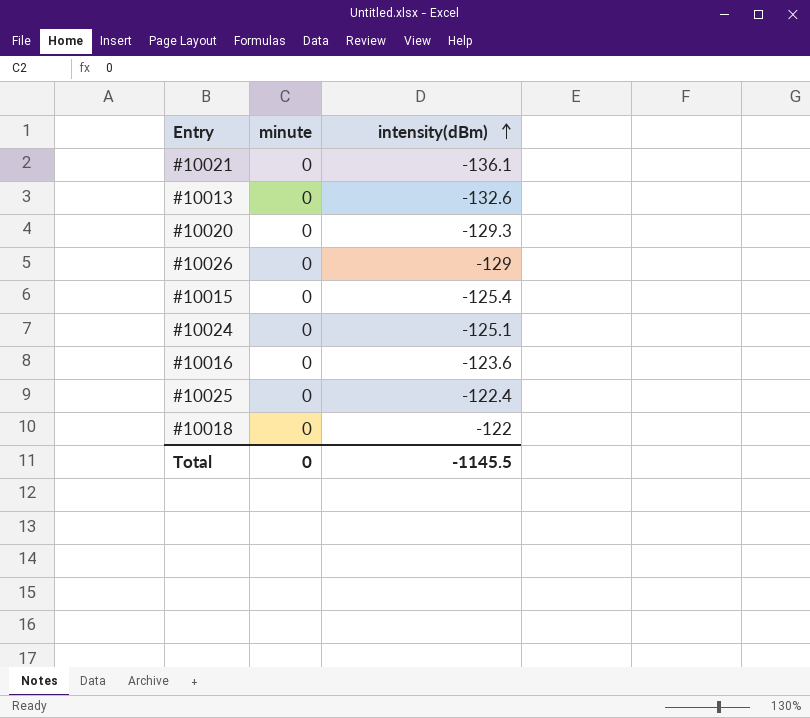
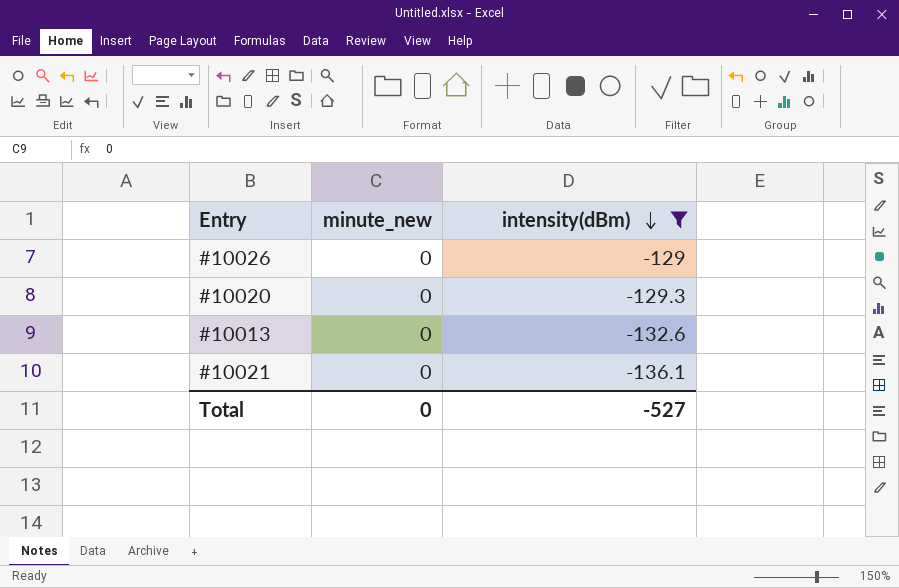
filter: none -> intensity(dBm) <= -129
row order: intensity(dBm) ascending -> intensity(dBm) descending
column name: minute -> minute_new
Total | intensity(dBm): -1145.5 -> -527

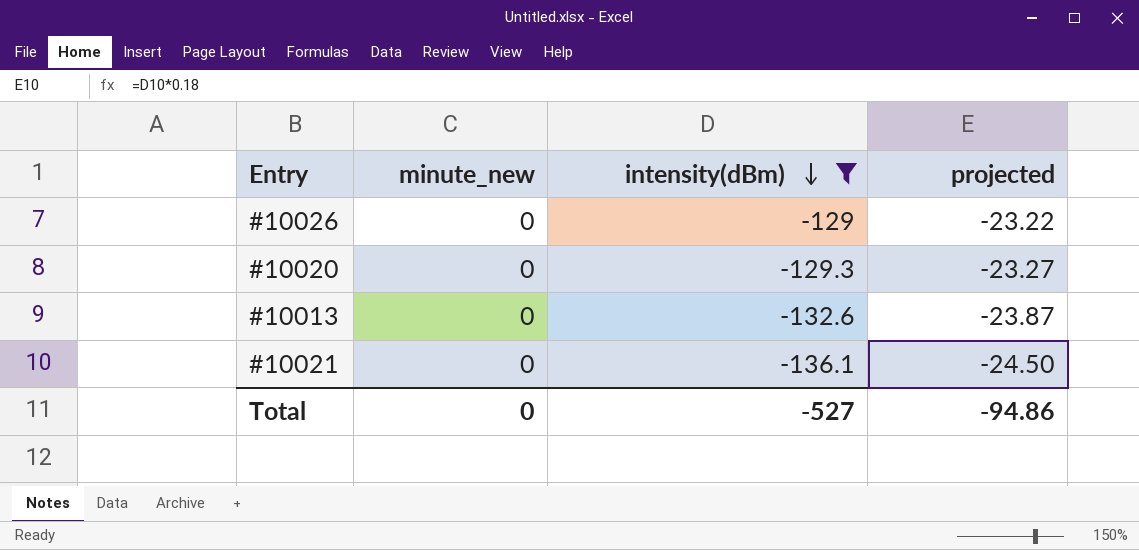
column projected | formula: none -> [intensity(dBm)] * 0.18

